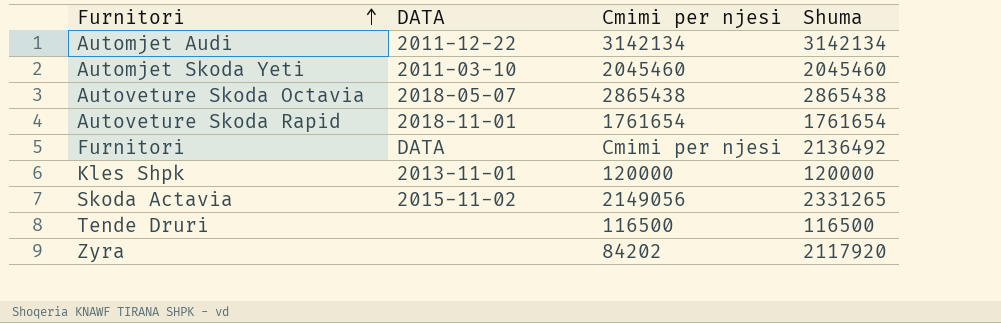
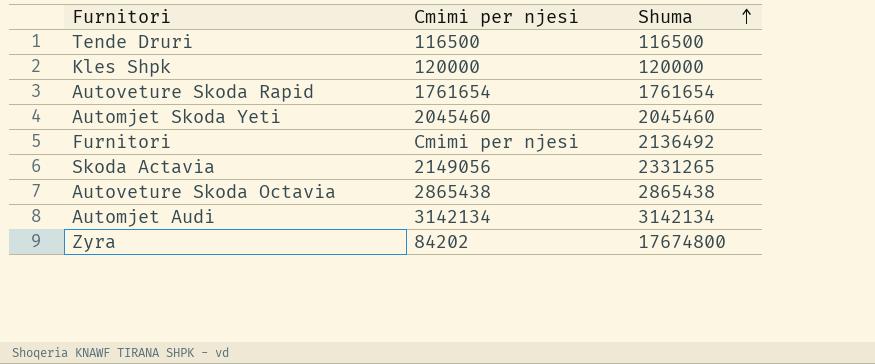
row order: Furnitori ascending -> Shuma ascending
column DATA | position: 2 -> none
Zyra | Shuma: 2117920 -> 17674800

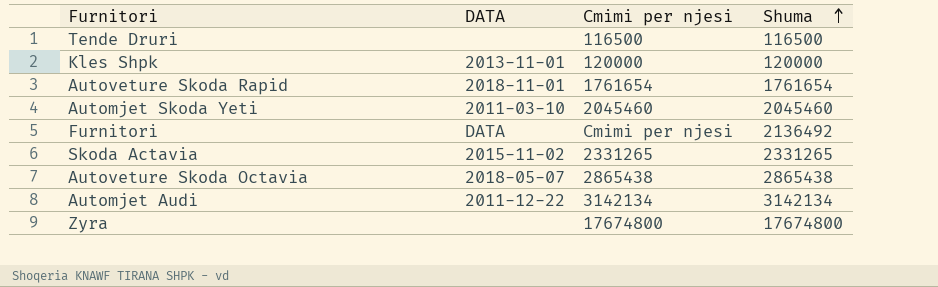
column DATA | position: none -> 2
Skoda Actavia | Cmimi per njesi: 2149056 -> 2331265
Zyra | Cmimi per njesi: 84202 -> 17674800

